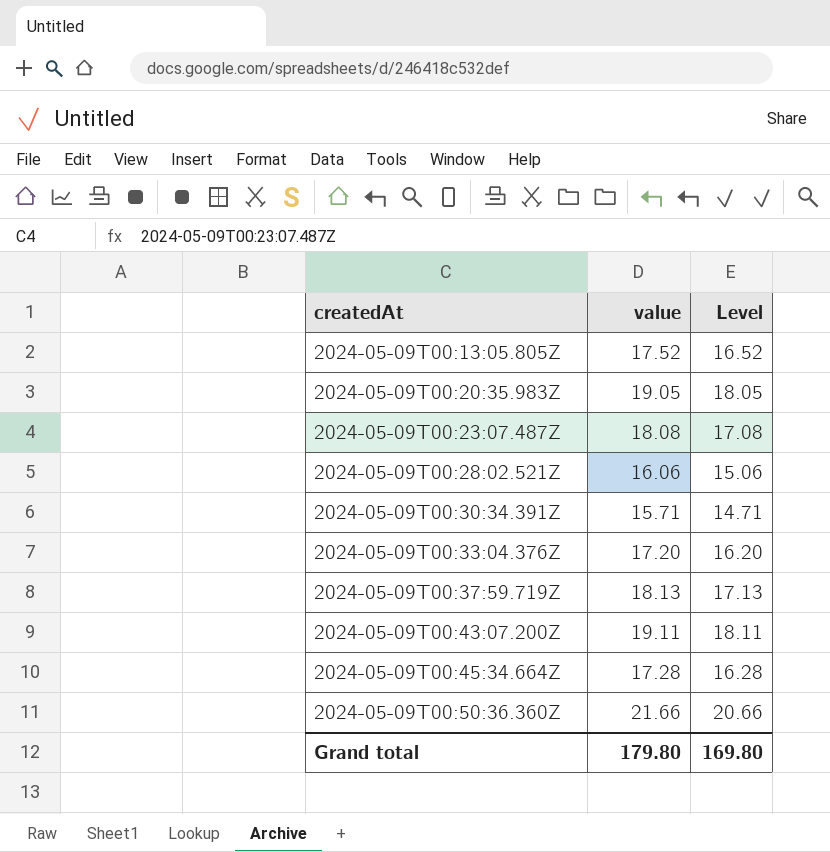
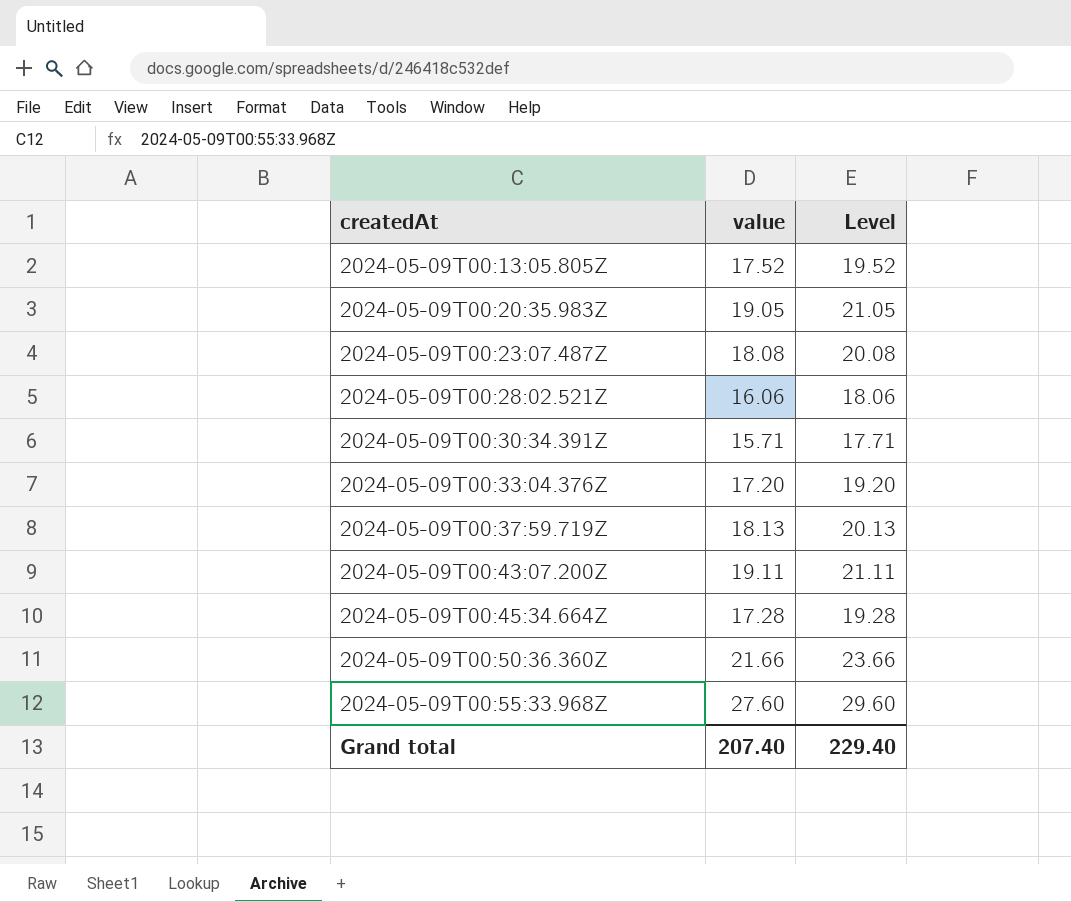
column Level | formula: [value] - 1 -> [value] + 2
row 2024-05-09T00:55:33.968Z: none -> 27.60 | 29.60
Grand total | value: 179.80 -> 207.40
Grand total | Level: 169.80 -> 229.40

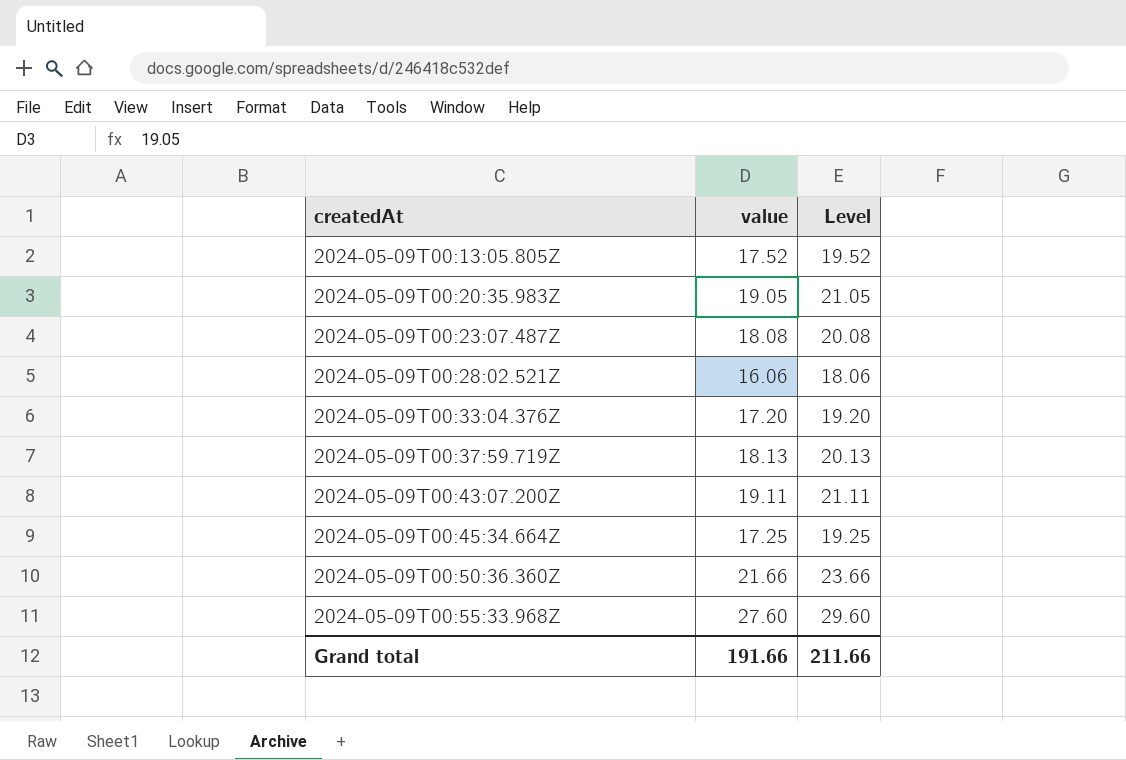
row 2024-05-09T00:30:34.391Z: 15.71 | 17.71 -> none
2024-05-09T00:45:34.664Z | value: 17.28 -> 17.25
2024-05-09T00:45:34.664Z | Level: 19.28 -> 19.25
Grand total | value: 207.40 -> 191.66
Grand total | Level: 229.40 -> 211.66

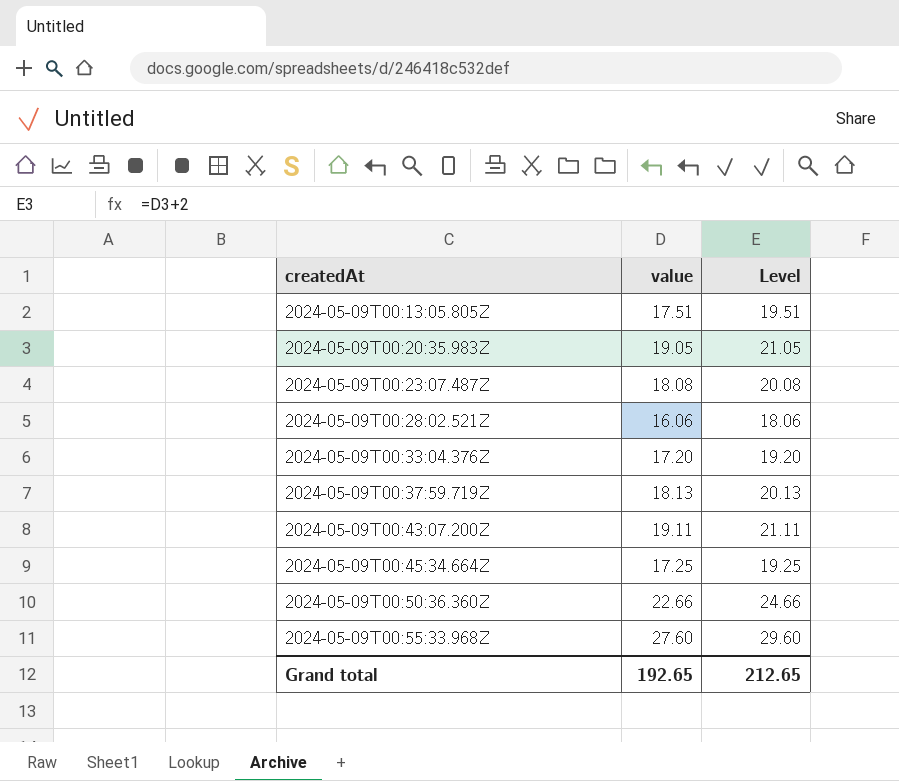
2024-05-09T00:13:05.805Z | value: 17.52 -> 17.51
2024-05-09T00:13:05.805Z | Level: 19.52 -> 19.51
2024-05-09T00:50:36.360Z | value: 21.66 -> 22.66
2024-05-09T00:50:36.360Z | Level: 23.66 -> 24.66
Grand total | value: 191.66 -> 192.65
Grand total | Level: 211.66 -> 212.65

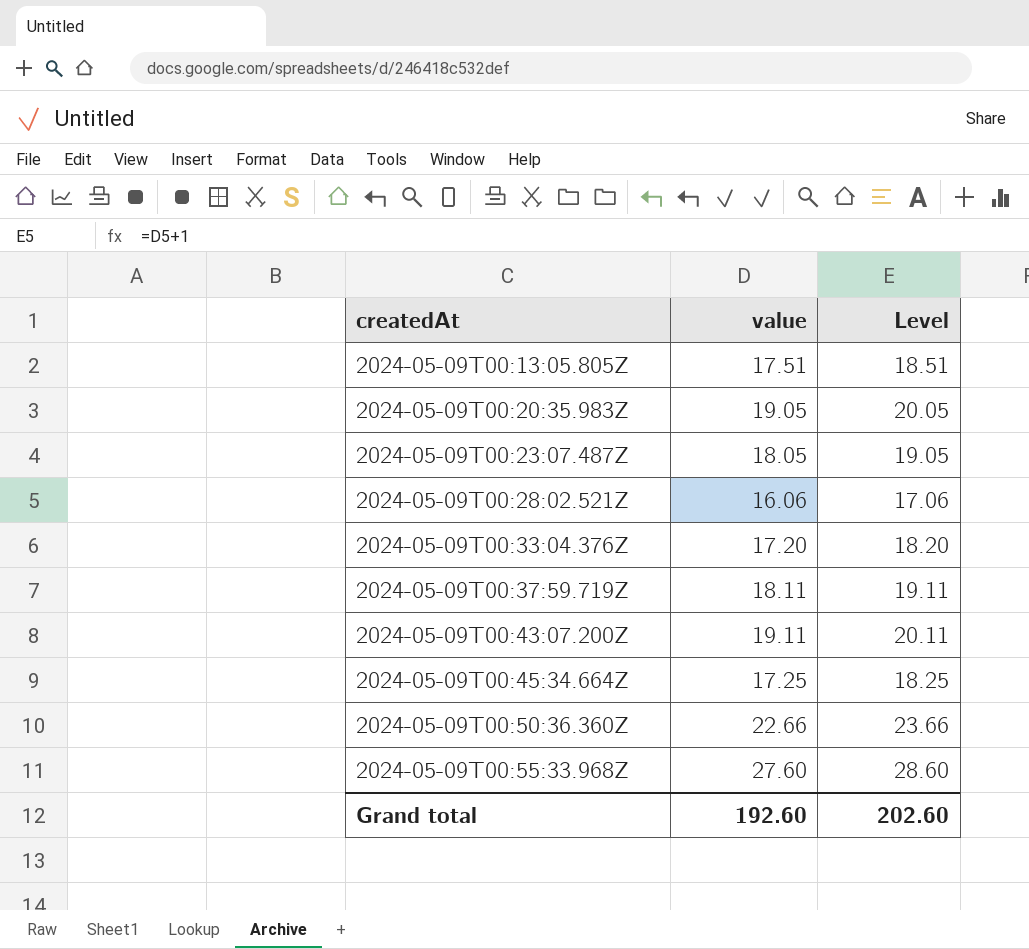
column Level | formula: [value] + 2 -> [value] + 1
2024-05-09T00:23:07.487Z | value: 18.08 -> 18.05
2024-05-09T00:37:59.719Z | value: 18.13 -> 18.11
Grand total | value: 192.65 -> 192.60
Grand total | Level: 212.65 -> 202.60

